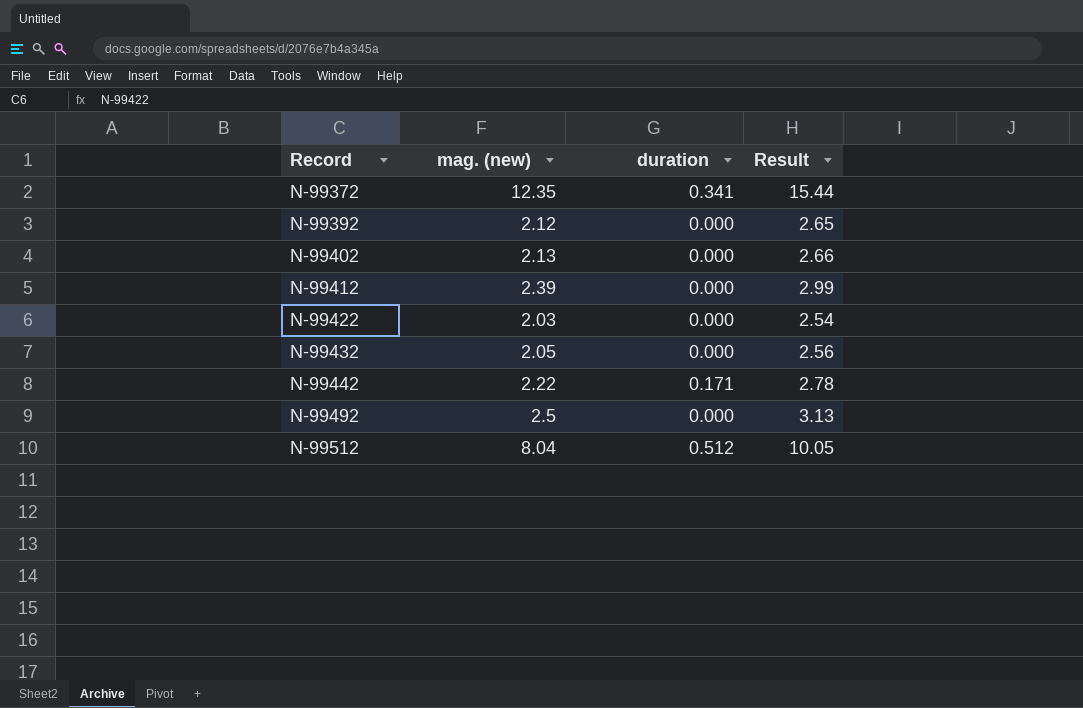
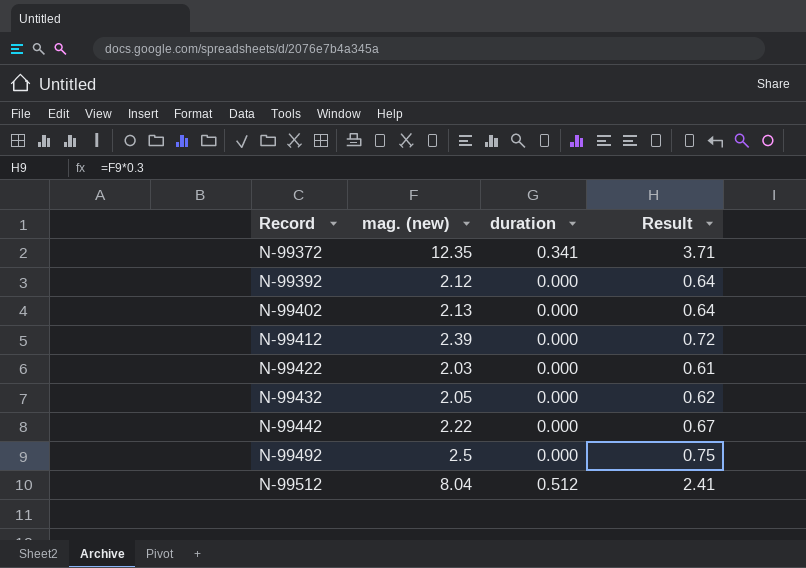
column Result | formula: [mag. (new)] * 1.25 -> [mag. (new)] * 0.3
N-99442 | duration: 0.171 -> 0.000

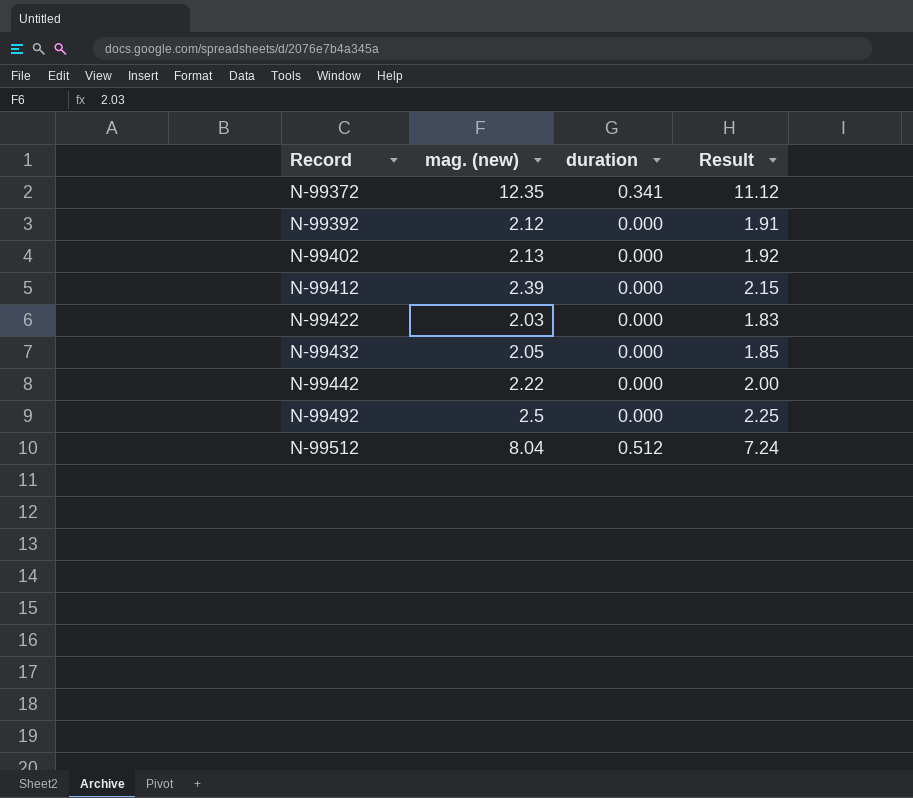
column Result | formula: [mag. (new)] * 0.3 -> [mag. (new)] * 0.9

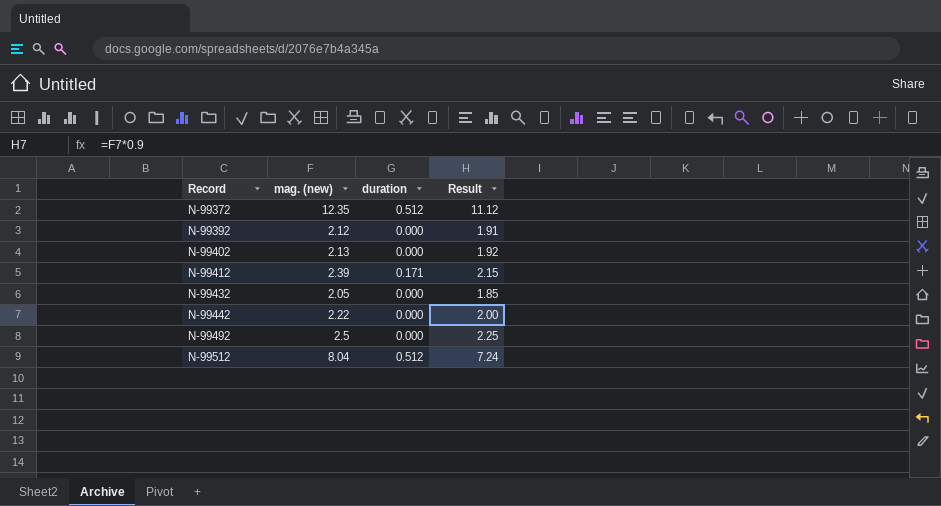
row N-99422: 2.03 | 0.000 | 1.83 -> none
N-99372 | duration: 0.341 -> 0.512
N-99412 | duration: 0.000 -> 0.171

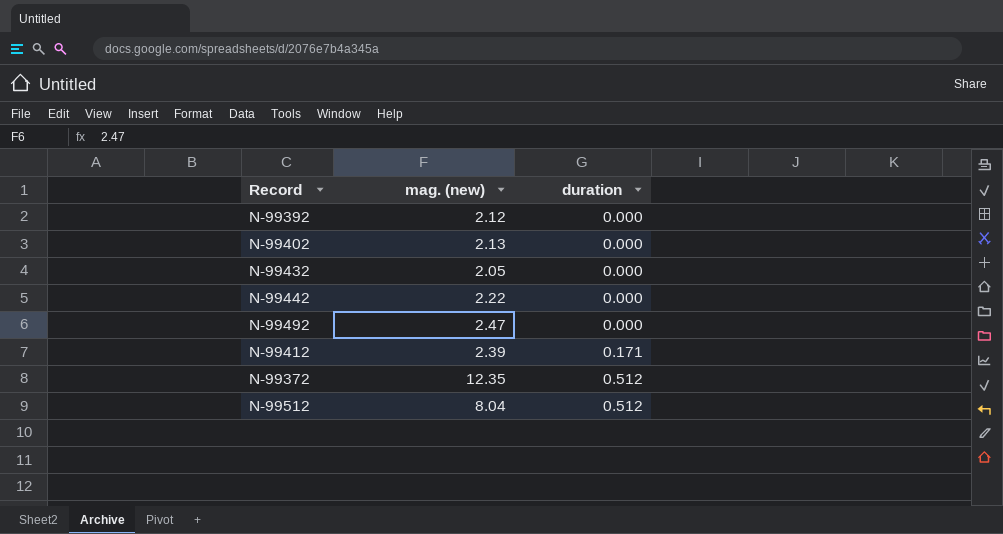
row order: Record ascending -> duration ascending
column Result | formula: [mag. (new)] * 0.9 -> none
N-99492 | mag. (new): 2.5 -> 2.47

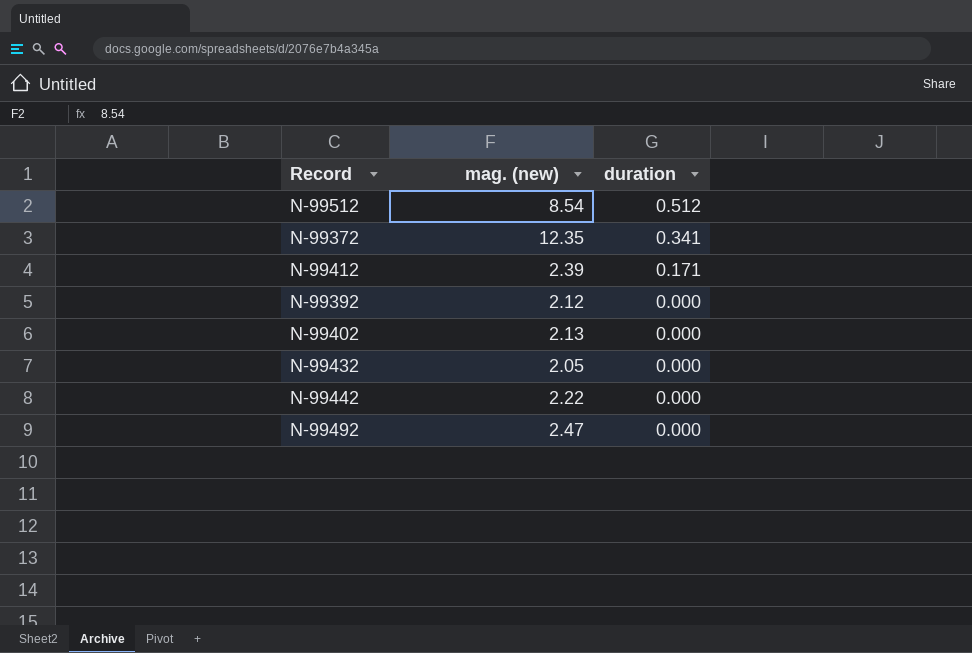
row order: duration ascending -> duration descending
N-99512 | mag. (new): 8.04 -> 8.54
N-99372 | duration: 0.512 -> 0.341

